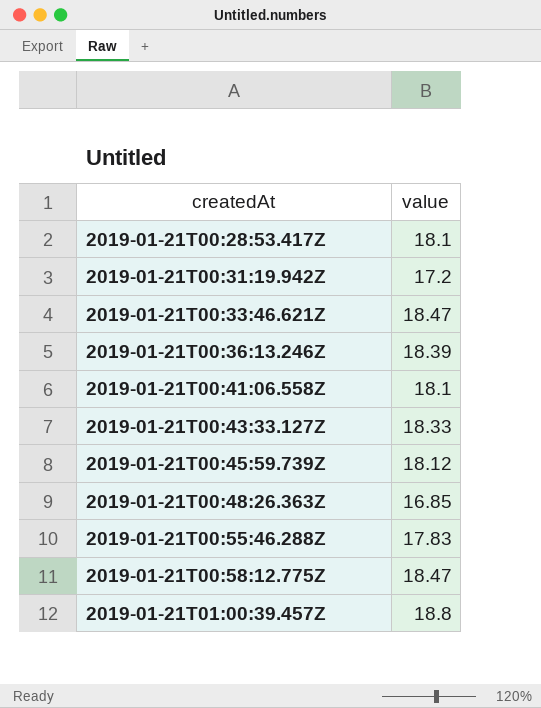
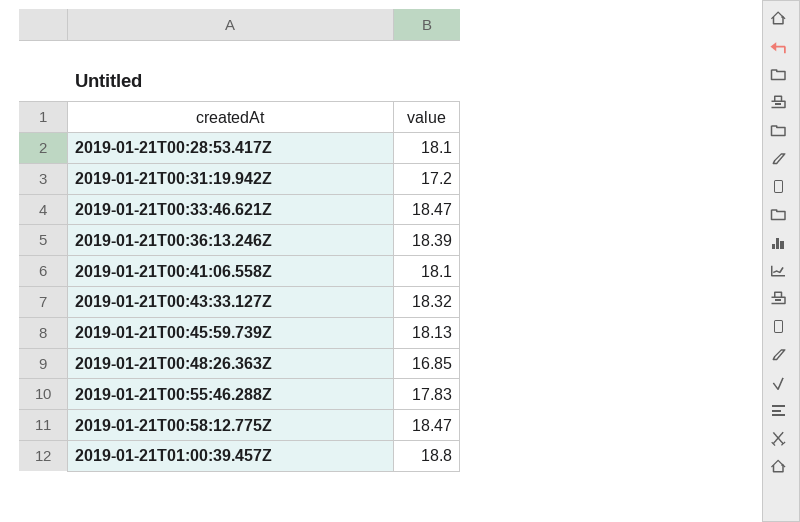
2019-01-21T00:43:33.127Z | value: 18.33 -> 18.32
2019-01-21T00:45:59.739Z | value: 18.12 -> 18.13

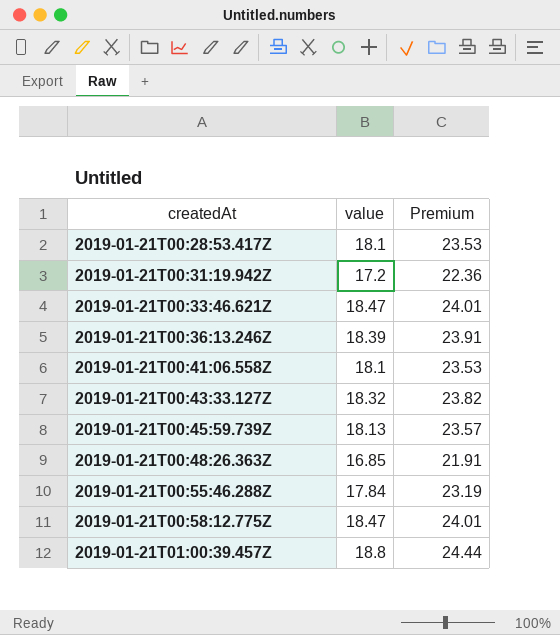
column Premium | formula: none -> [value] * 1.3
2019-01-21T00:55:46.288Z | value: 17.83 -> 17.84

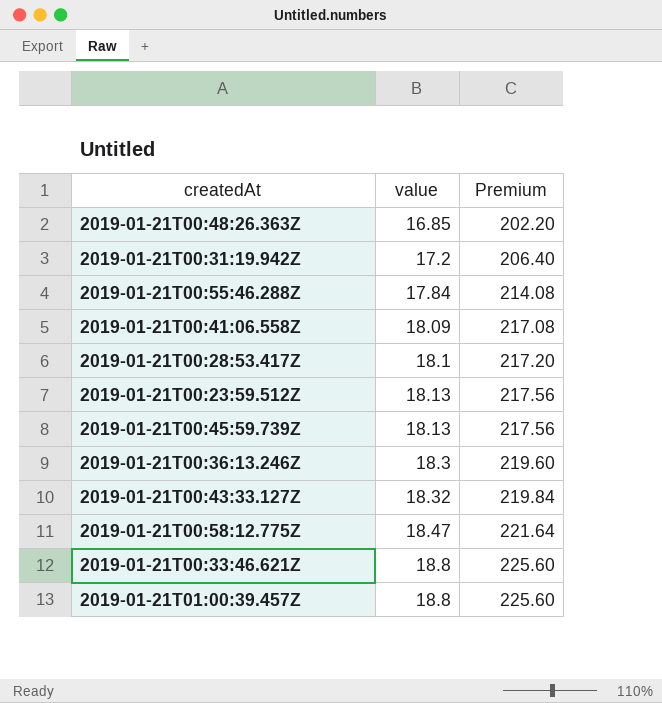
row order: createdAt ascending -> value ascending
column Premium | formula: [value] * 1.3 -> [value] * 12
2019-01-21T00:41:06.558Z | value: 18.1 -> 18.09
row 2019-01-21T00:23:59.512Z: none -> 18.13 | 217.56
2019-01-21T00:36:13.246Z | value: 18.39 -> 18.3
2019-01-21T00:33:46.621Z | value: 18.47 -> 18.8

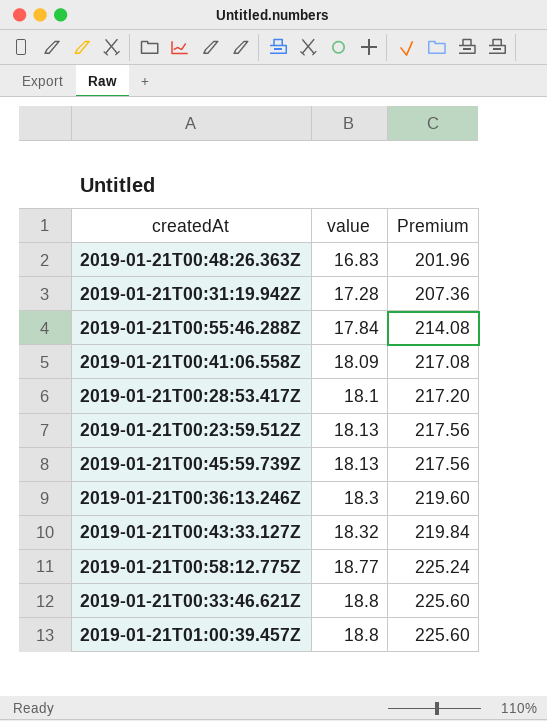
2019-01-21T00:48:26.363Z | value: 16.85 -> 16.83
2019-01-21T00:48:26.363Z | Premium: 202.20 -> 201.96
2019-01-21T00:31:19.942Z | value: 17.2 -> 17.28
2019-01-21T00:31:19.942Z | Premium: 206.40 -> 207.36
2019-01-21T00:58:12.775Z | value: 18.47 -> 18.77
2019-01-21T00:58:12.775Z | Premium: 221.64 -> 225.24

